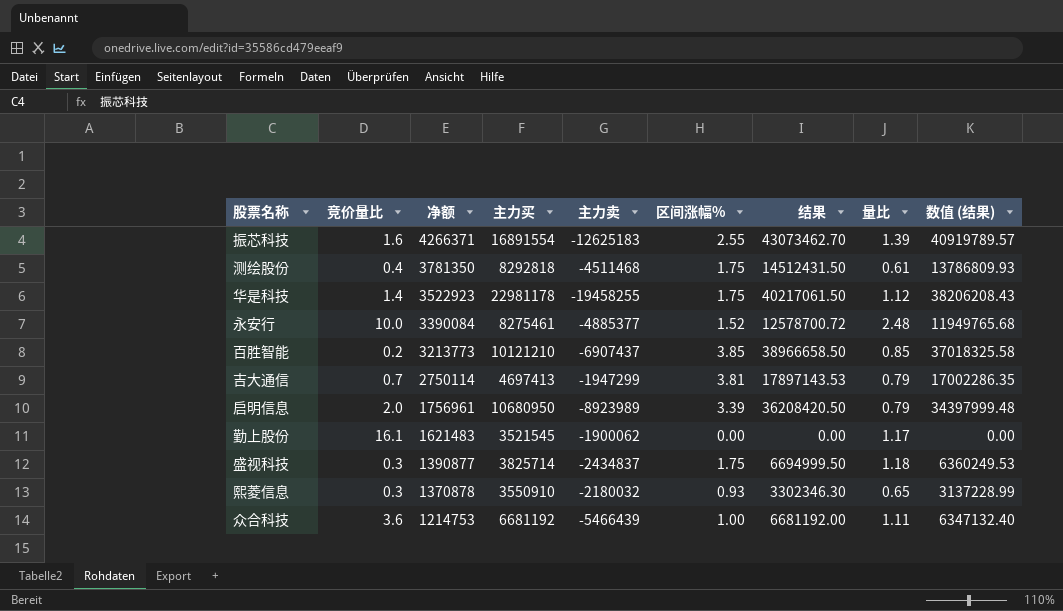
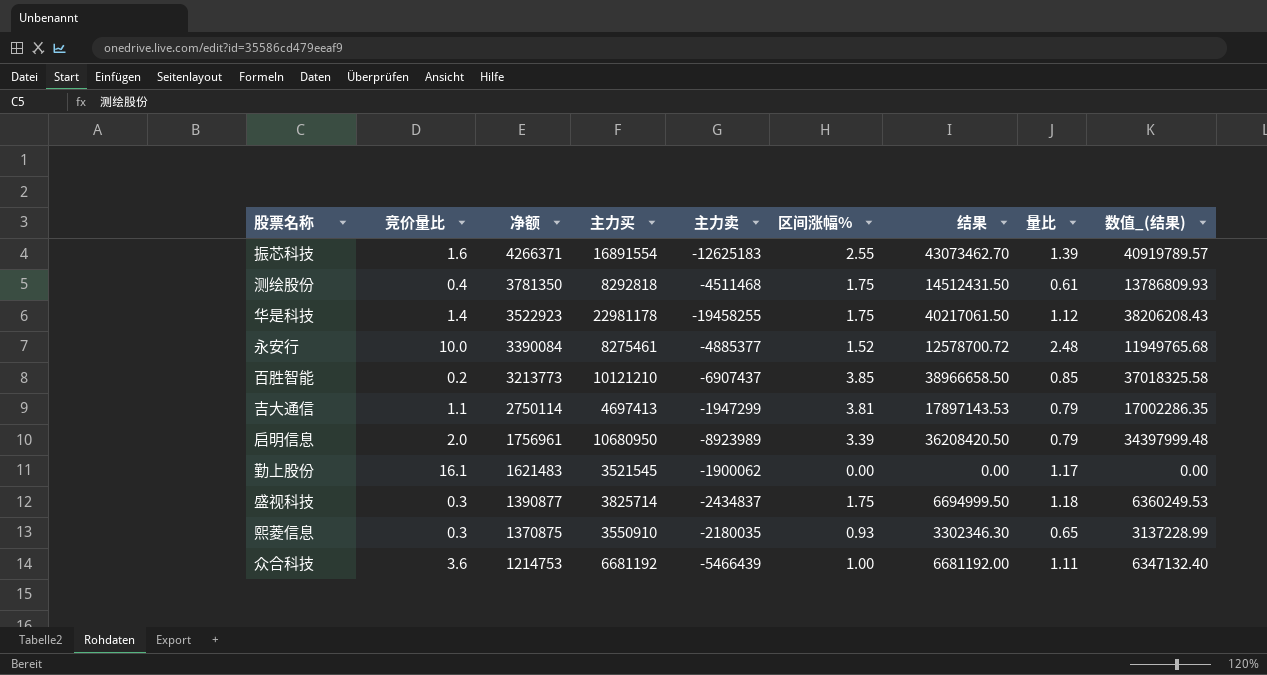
column name: 数值 (结果) -> 数值_(结果)
吉大通信 | 竞价量比: 0.7 -> 1.1
熙菱信息 | 净额: 1370878 -> 1370875
熙菱信息 | 主力卖: -2180032 -> -2180035

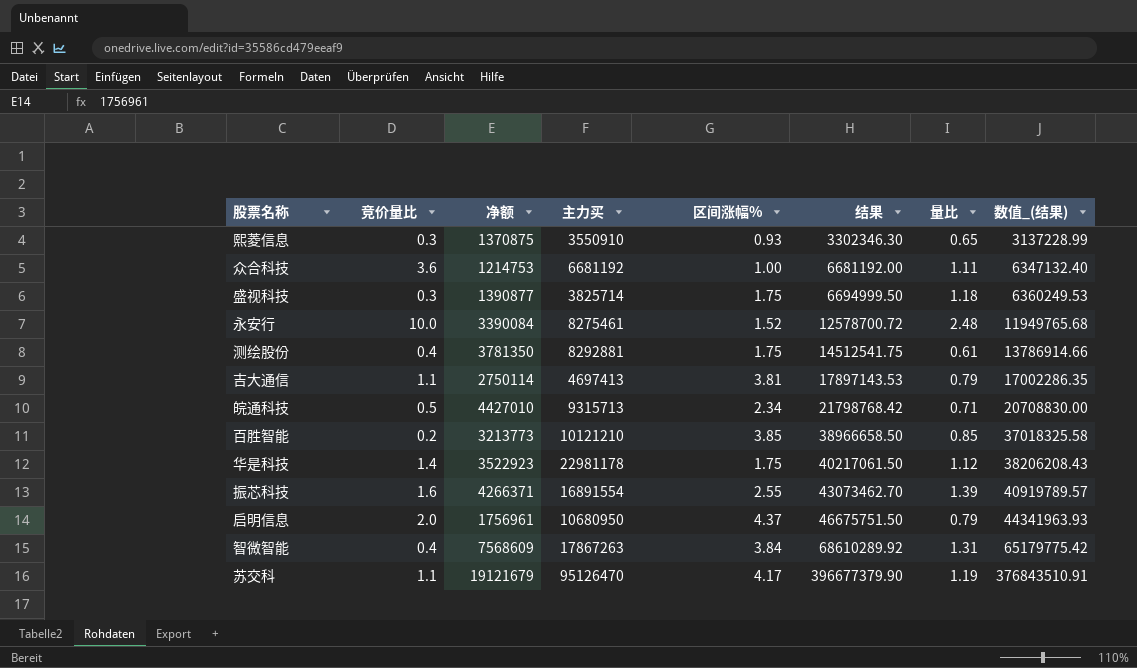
row order: 净额 descending -> 结果 ascending
column 主力卖 | formula: [净额] - [主力买] -> none
row 勤上股份: 16.1 | 1621483 | 3521545 | -1900062 | 0.00 | 0.00 | 1.17 | 0.00 -> none
测绘股份 | 主力买: 8292818 -> 8292881
测绘股份 | 结果: 14512431.50 -> 14512541.75
测绘股份 | 数值_(结果): 13786809.93 -> 13786914.66
row 皖通科技: none -> 0.5 | 4427010 | 9315713 | 2.34 | 21798768.42 | 0.71 | 20708830.00
启明信息 | 区间涨幅%: 3.39 -> 4.37
启明信息 | 结果: 36208420.50 -> 46675751.50
启明信息 | 数值_(结果): 34397999.48 -> 44341963.93
row 智微智能: none -> 0.4 | 7568609 | 17867263 | 3.84 | 68610289.92 | 1.31 | 65179775.42
row 苏交科: none -> 1.1 | 19121679 | 95126470 | 4.17 | 396677379.90 | 1.19 | 376843510.91

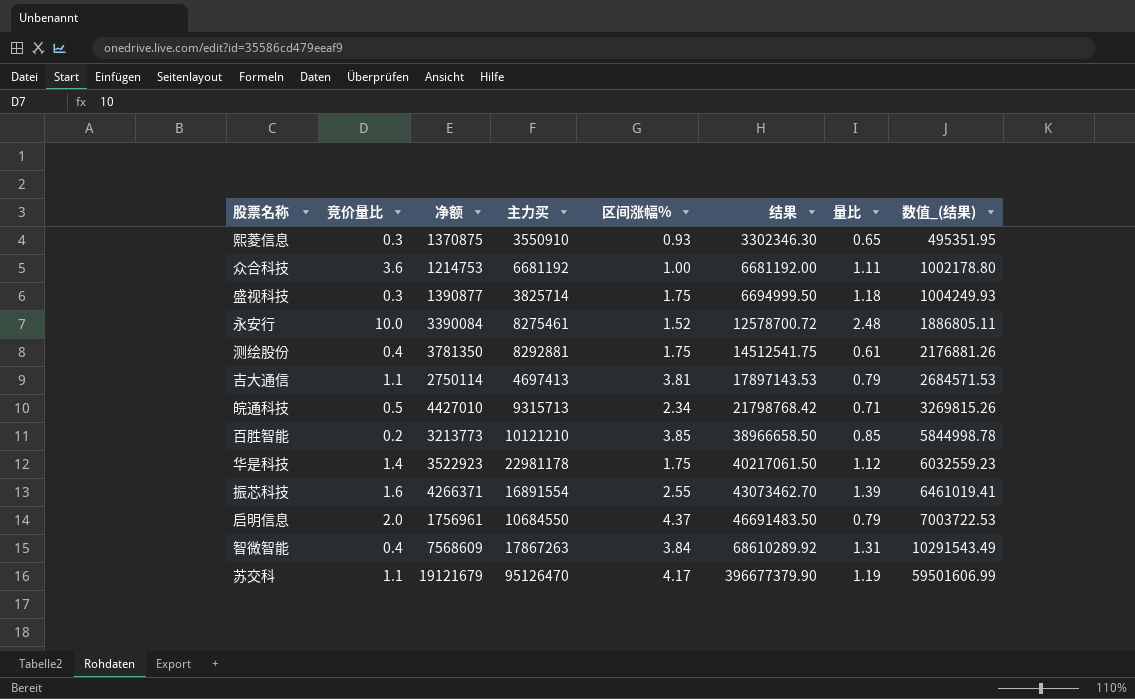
column 数值_(结果) | formula: [结果] * 0.95 -> [结果] * 0.15
启明信息 | 主力买: 10680950 -> 10684550
启明信息 | 结果: 46675751.50 -> 46691483.50

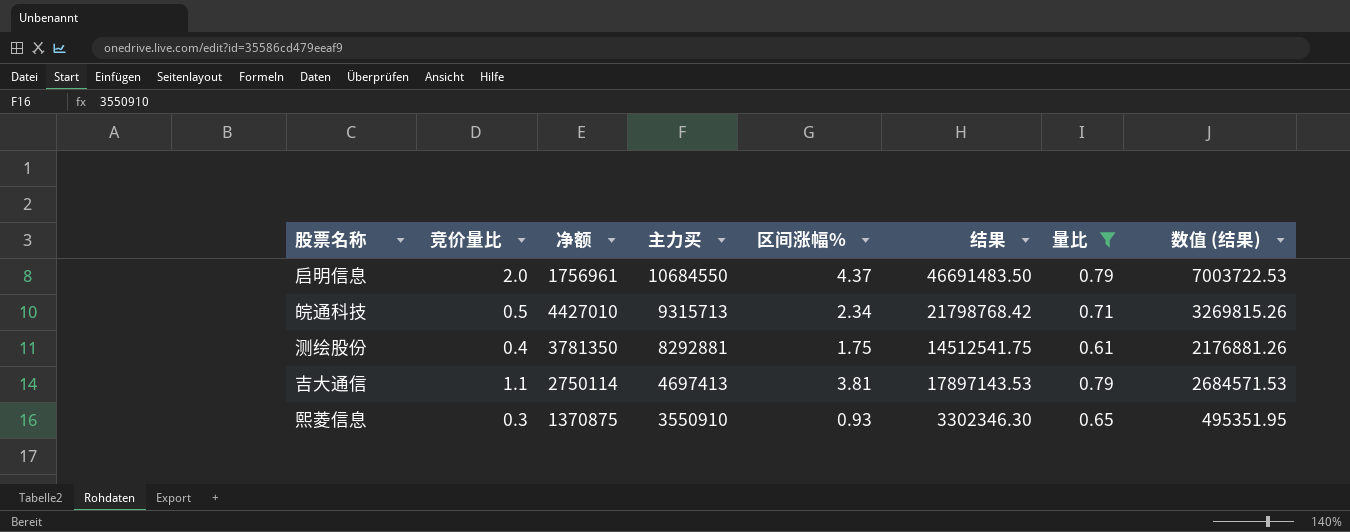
filter: none -> 量比 <= 0.79
row order: 结果 ascending -> 主力买 descending
column name: 数值_(结果) -> 数值 (结果)

